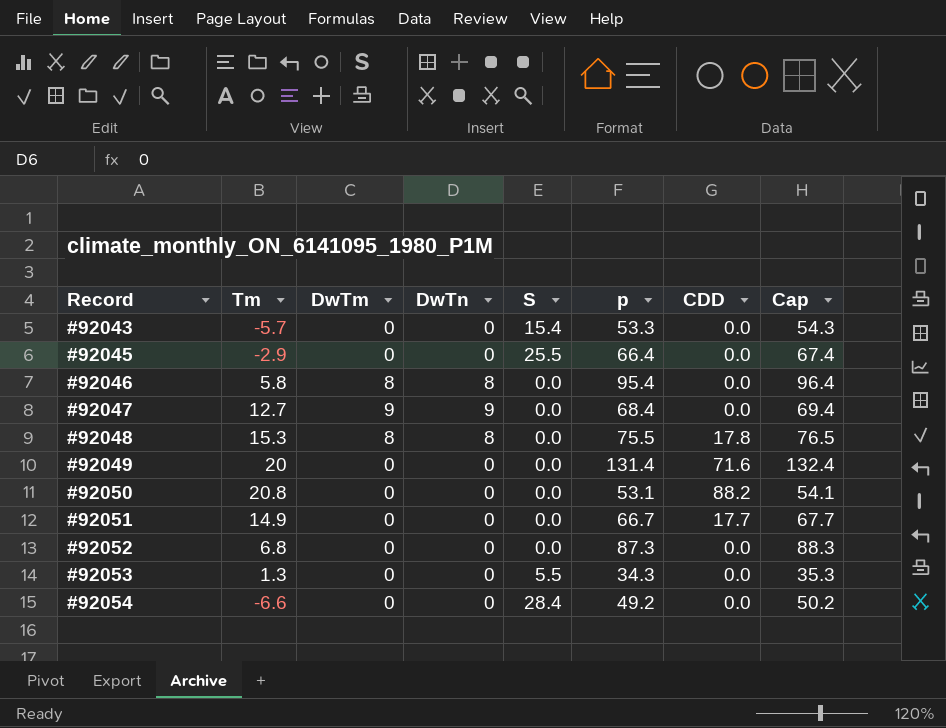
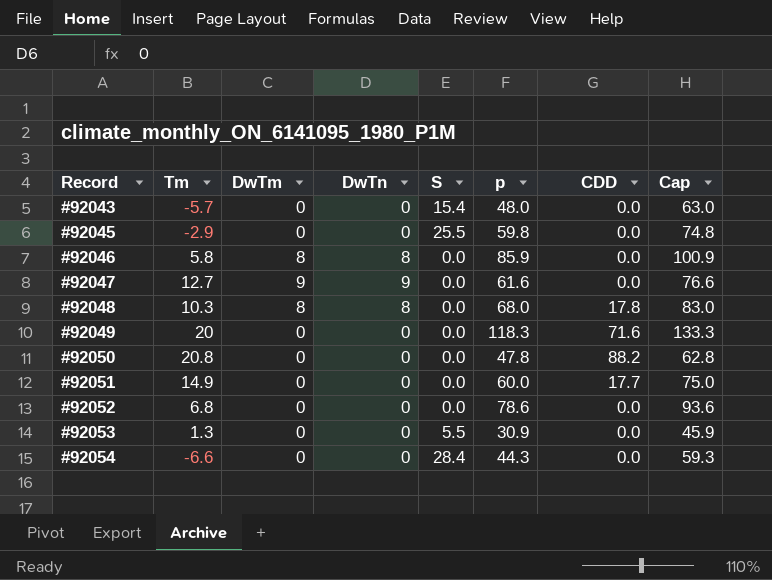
column Cap | formula: [p] + 1 -> [p] + 15
#92043 | p: 53.3 -> 48.0
#92045 | p: 66.4 -> 59.8
#92046 | p: 95.4 -> 85.9
#92047 | p: 68.4 -> 61.6
#92048 | Tm: 15.3 -> 10.3
#92048 | p: 75.5 -> 68.0
#92049 | p: 131.4 -> 118.3
#92050 | p: 53.1 -> 47.8
#92051 | p: 66.7 -> 60.0
#92052 | p: 87.3 -> 78.6
#92053 | p: 34.3 -> 30.9
#92054 | p: 49.2 -> 44.3

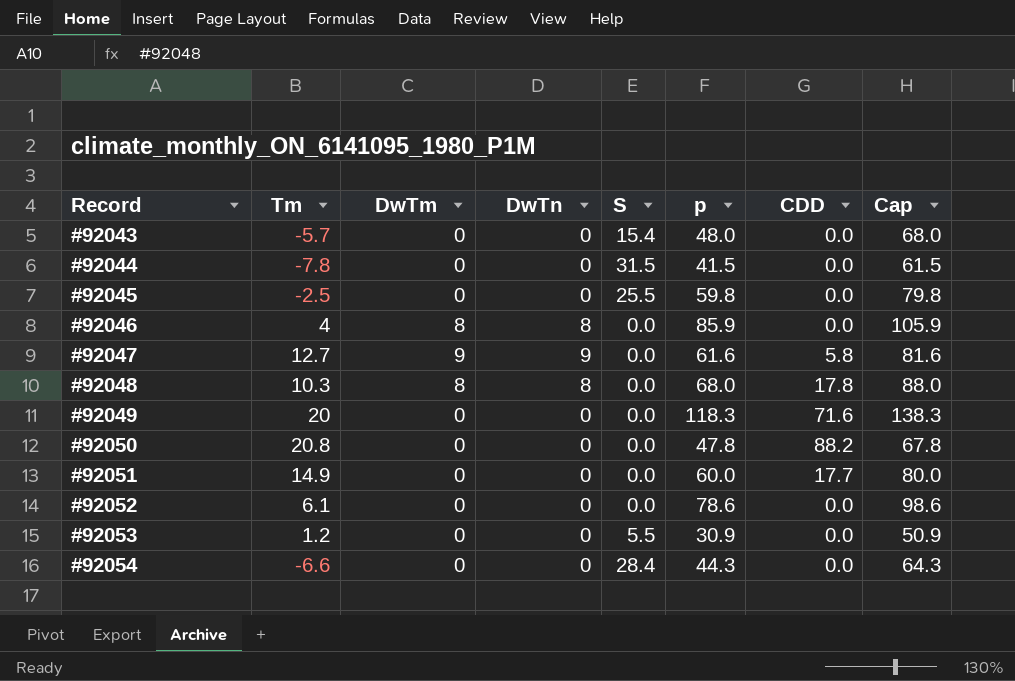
column Cap | formula: [p] + 15 -> [p] + 20
row #92044: none -> -7.8 | 0 | 0 | 31.5 | 41.5 | 0.0 | 61.5
#92045 | Tm: -2.9 -> -2.5
#92046 | Tm: 5.8 -> 4
#92047 | CDD: 0.0 -> 5.8
#92052 | Tm: 6.8 -> 6.1
#92053 | Tm: 1.3 -> 1.2

